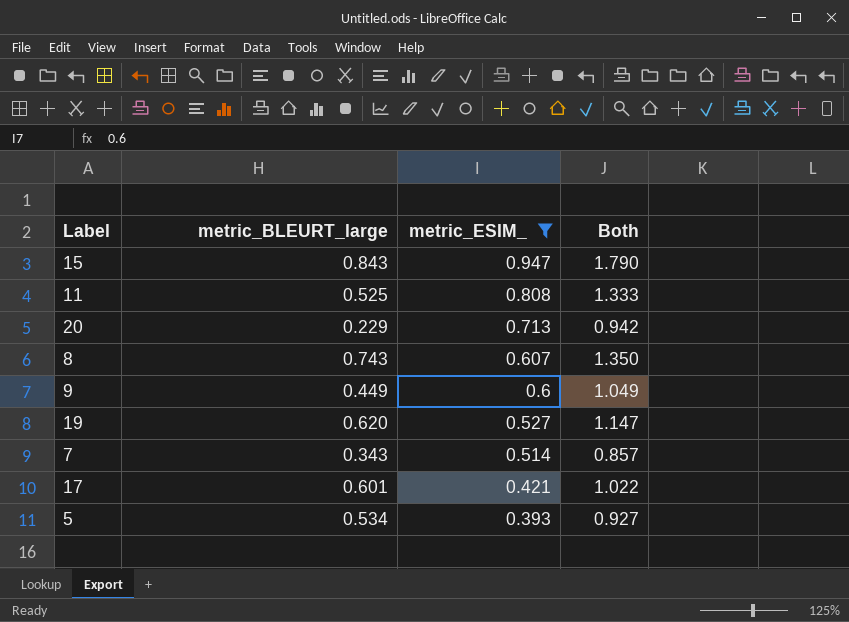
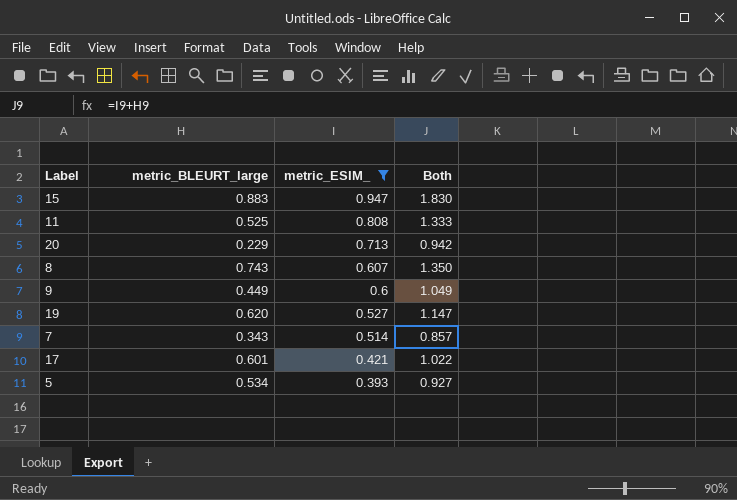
15 | metric_BLEURT_large: 0.843 -> 0.883
15 | Both: 1.790 -> 1.830

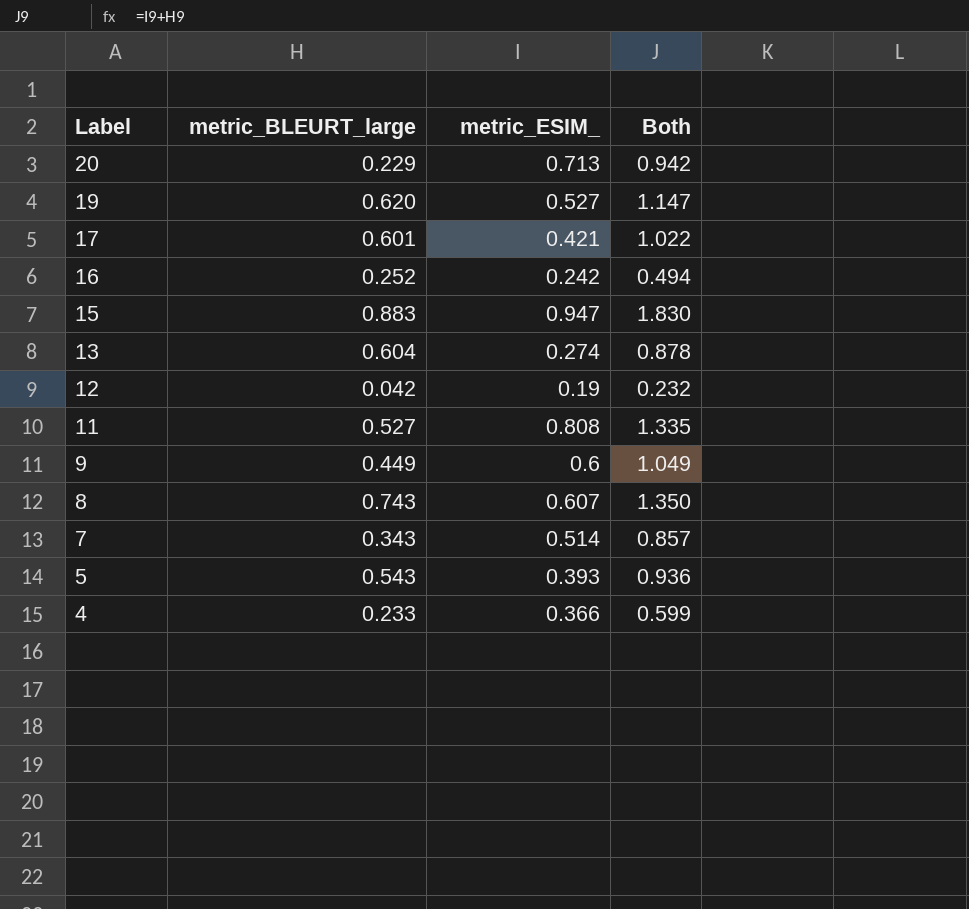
filter: metric_ESIM_ >= 0.393 -> none
row order: metric_ESIM_ descending -> Label descending
11 | metric_BLEURT_large: 0.525 -> 0.527
11 | Both: 1.333 -> 1.335
5 | metric_BLEURT_large: 0.534 -> 0.543
5 | Both: 0.927 -> 0.936

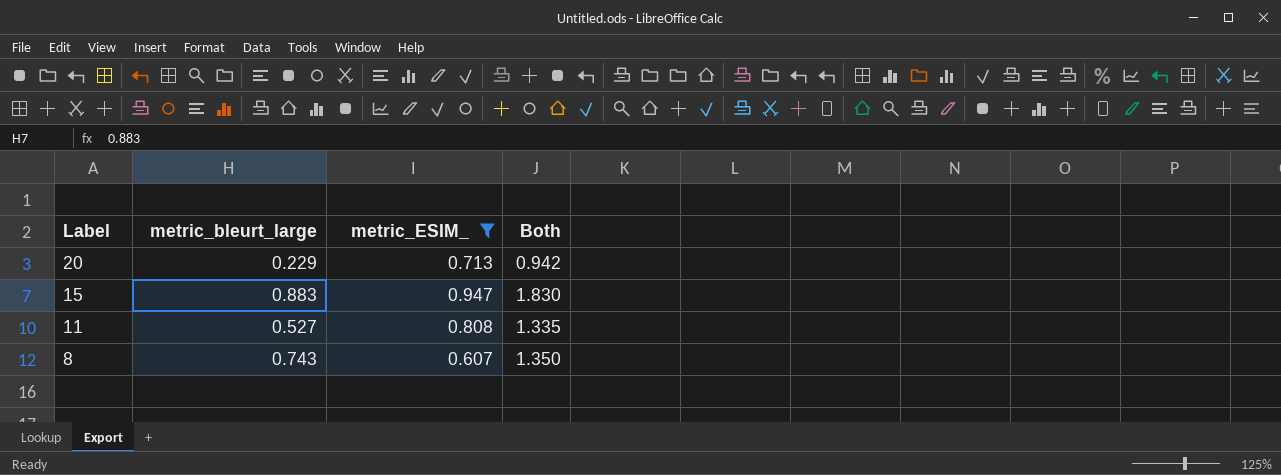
filter: none -> metric_ESIM_ >= 0.607
column name: metric_BLEURT_large -> metric_bleurt_large

